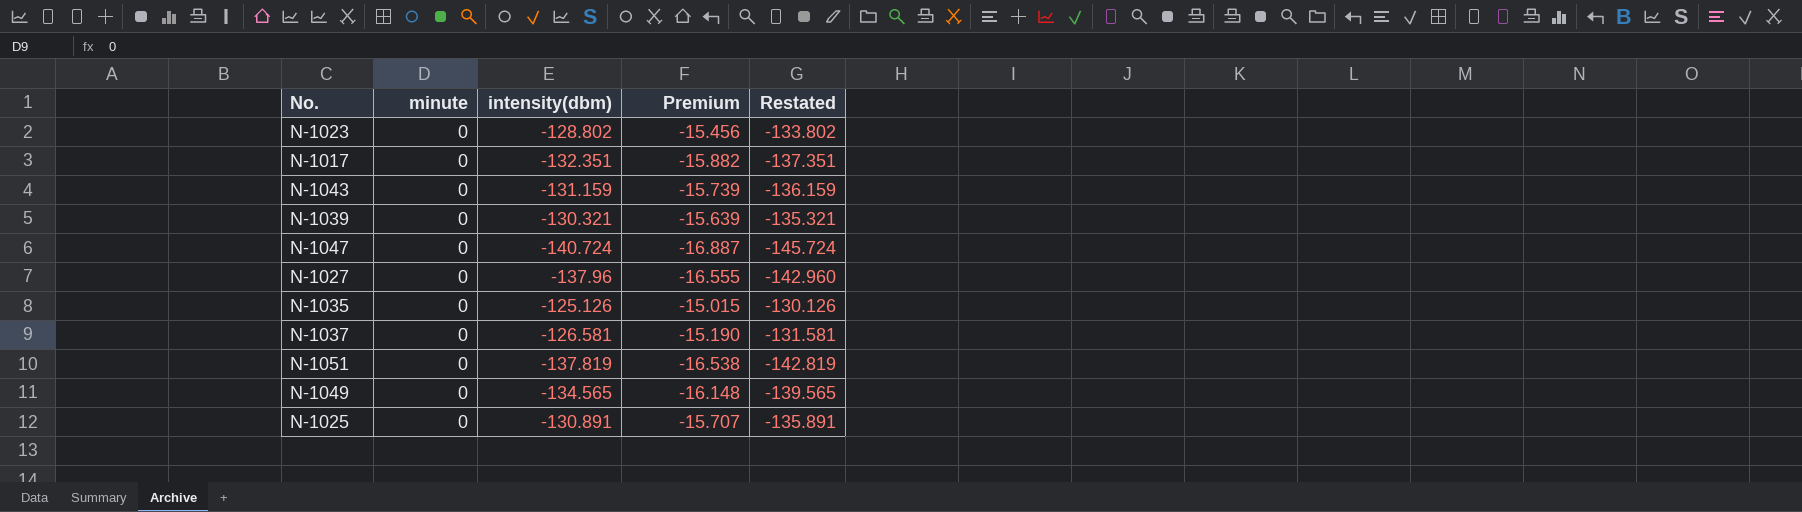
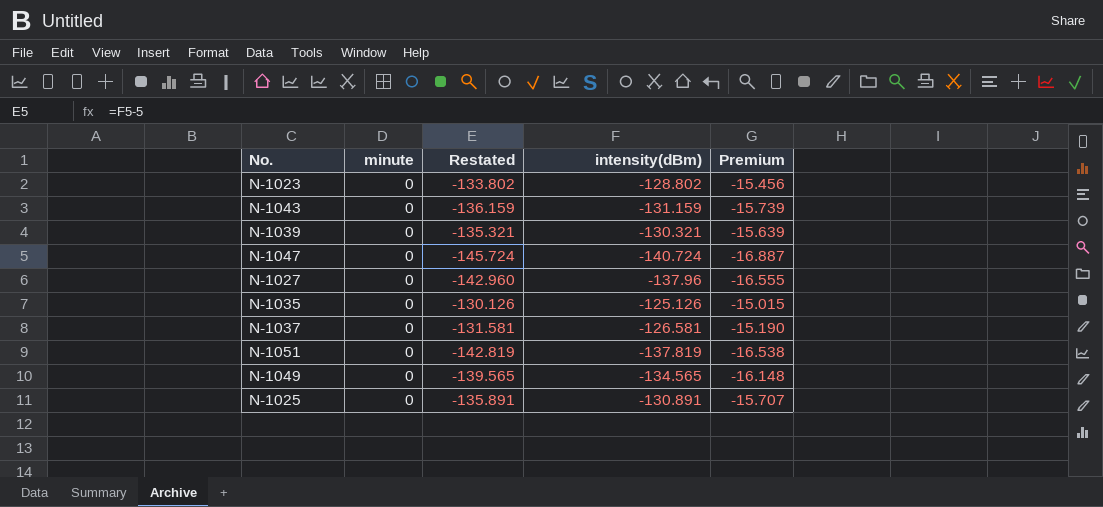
column Restated | position: 5 -> 3
column name: intensity(dbm) -> intensity(dBm)
row N-1017: 0 | -132.351 | -15.882 | -137.351 -> none

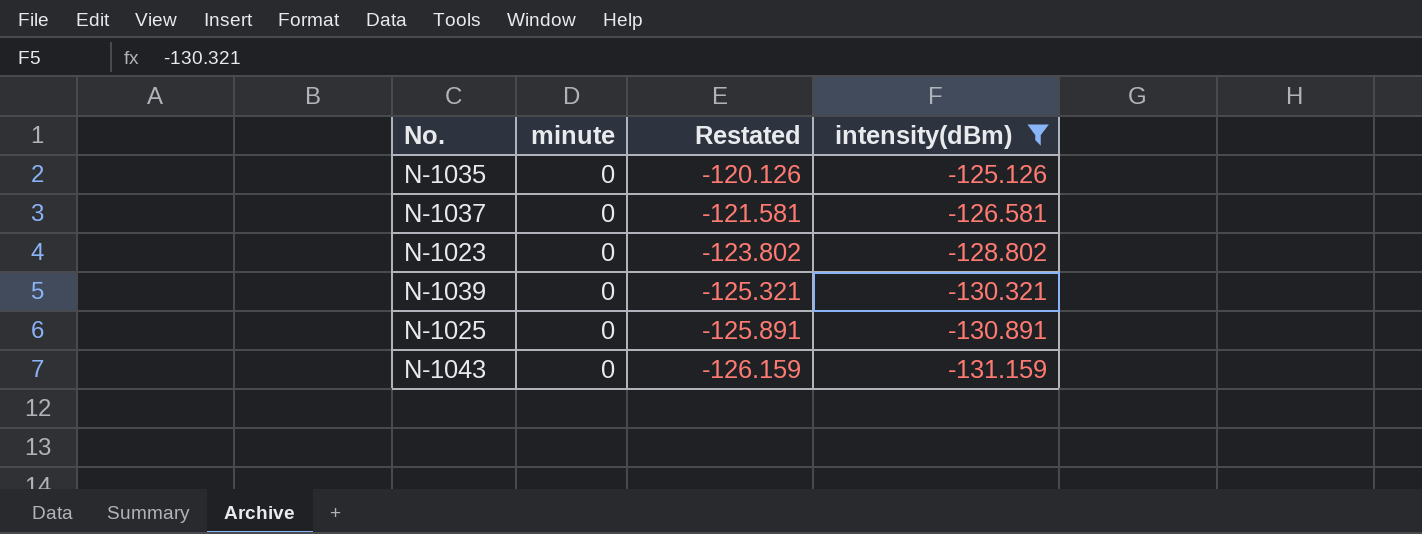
filter: none -> intensity(dBm) >= -131.159
row order: none -> Restated descending
column Premium | formula: [intensity(dBm)] * 0.12 -> none
column Restated | formula: [intensity(dBm)] - 5 -> [intensity(dBm)] + 5

